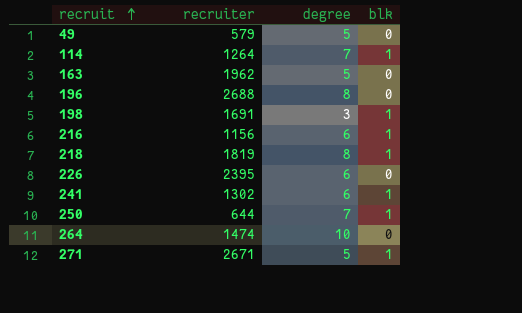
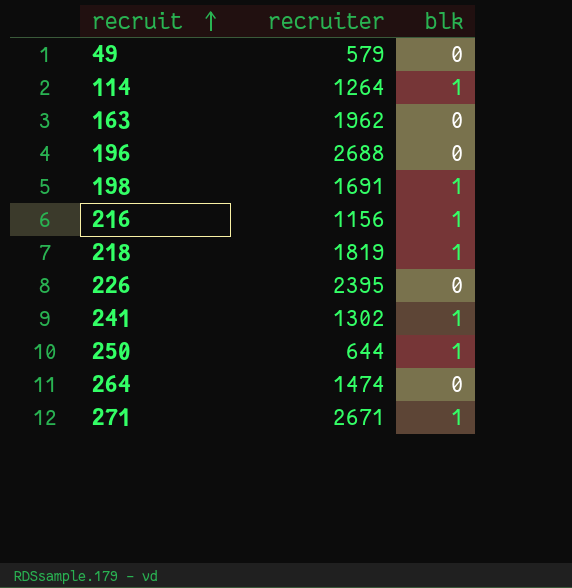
column degree | position: 3 -> none

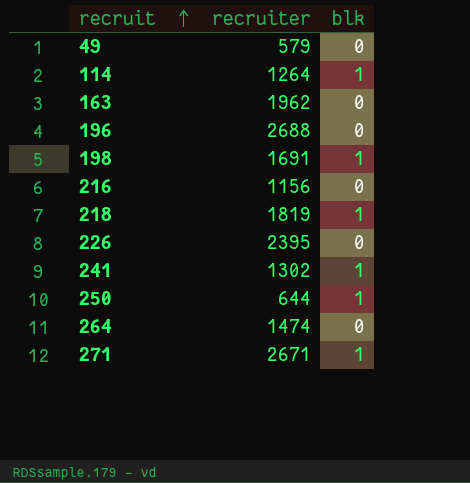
216 | blk: 1 -> 0

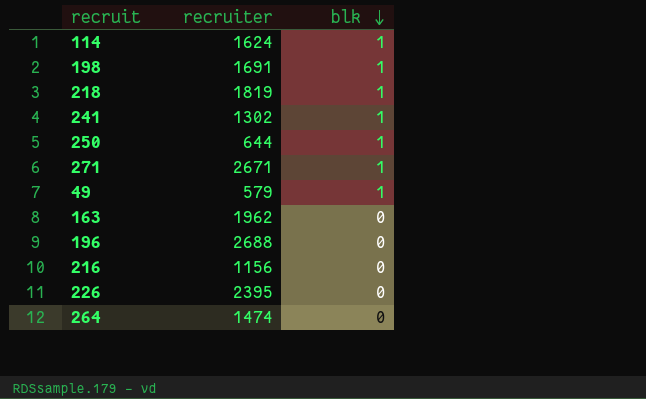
row order: recruit ascending -> blk descending
114 | recruiter: 1264 -> 1624
49 | blk: 0 -> 1

